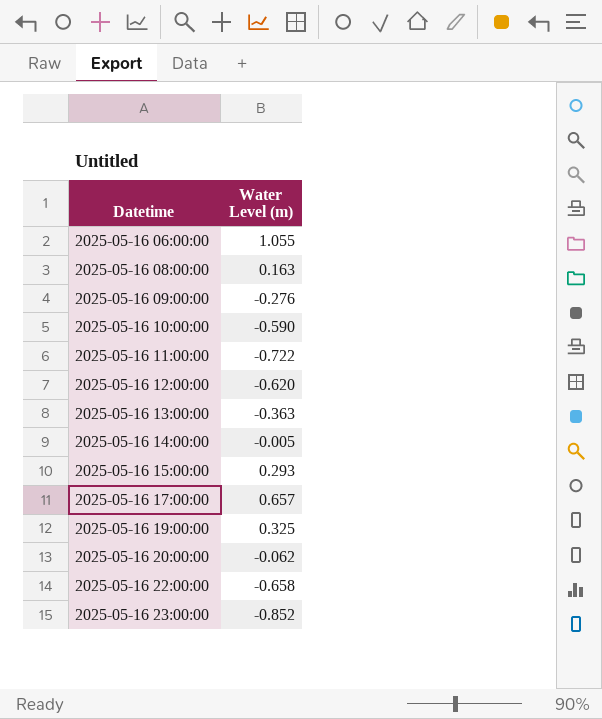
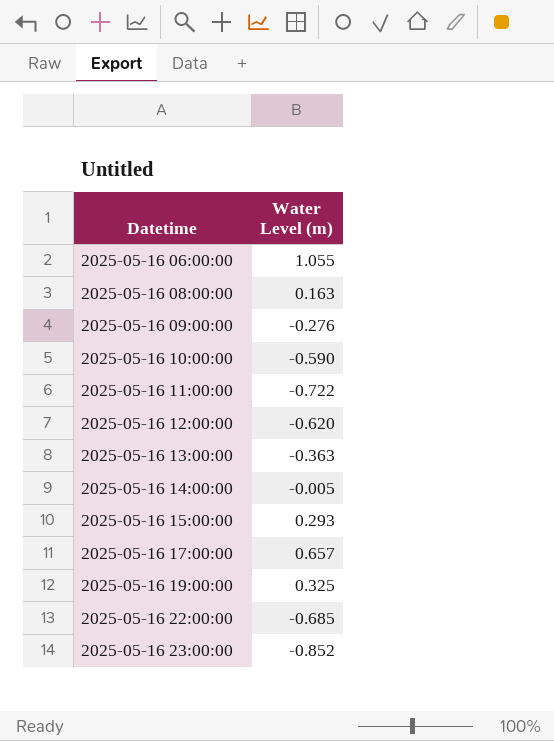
row 2025-05-16 20:00:00: -0.062 -> none
2025-05-16 22:00:00 | Water Level (m): -0.658 -> -0.685

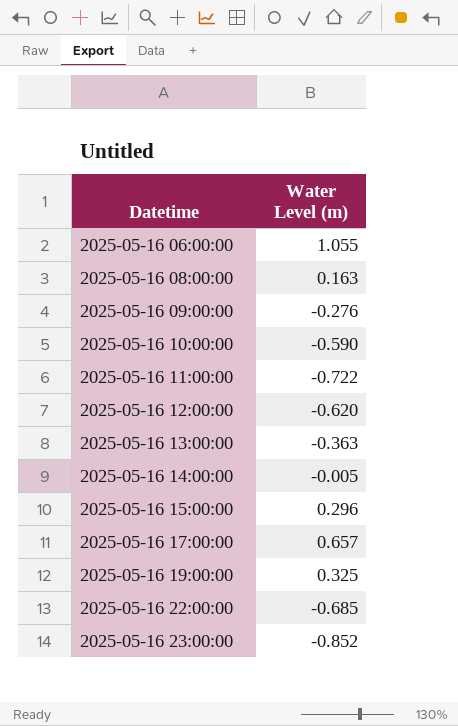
2025-05-16 15:00:00 | Water Level (m): 0.293 -> 0.296

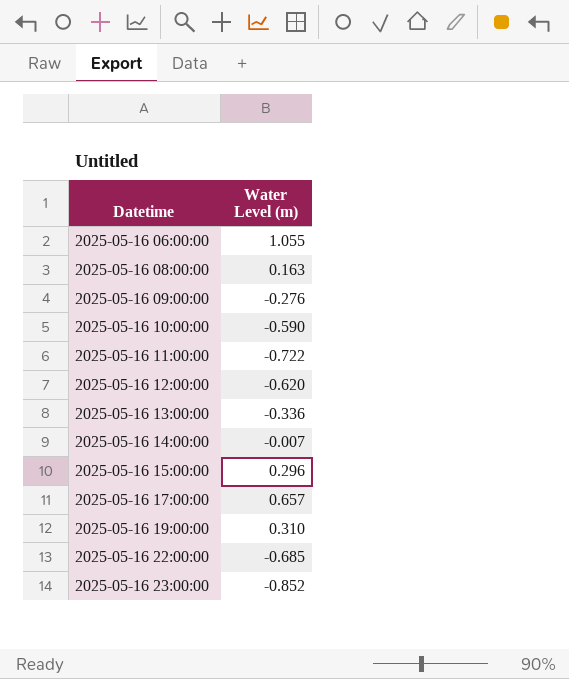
2025-05-16 13:00:00 | Water Level (m): -0.363 -> -0.336
2025-05-16 14:00:00 | Water Level (m): -0.005 -> -0.007
2025-05-16 19:00:00 | Water Level (m): 0.325 -> 0.310

